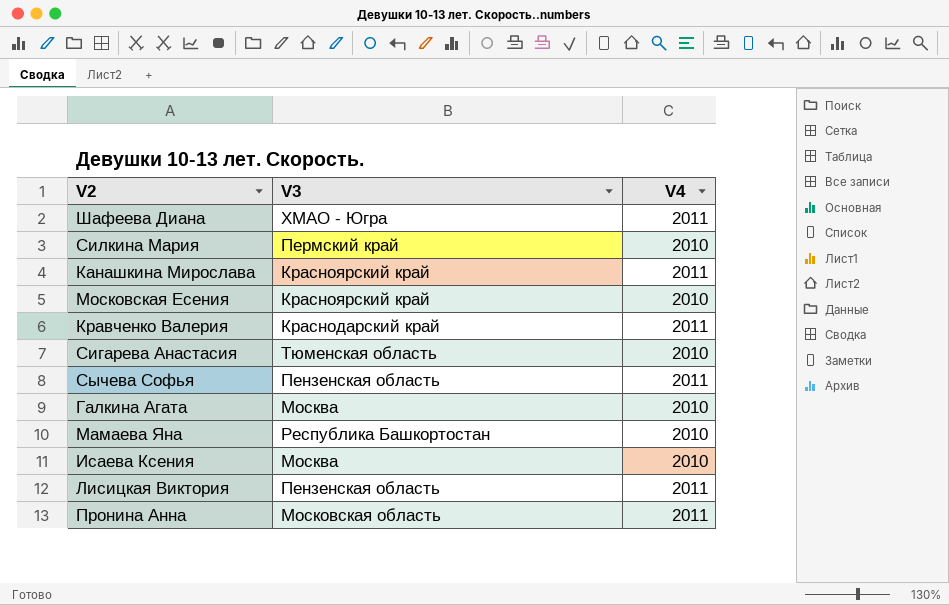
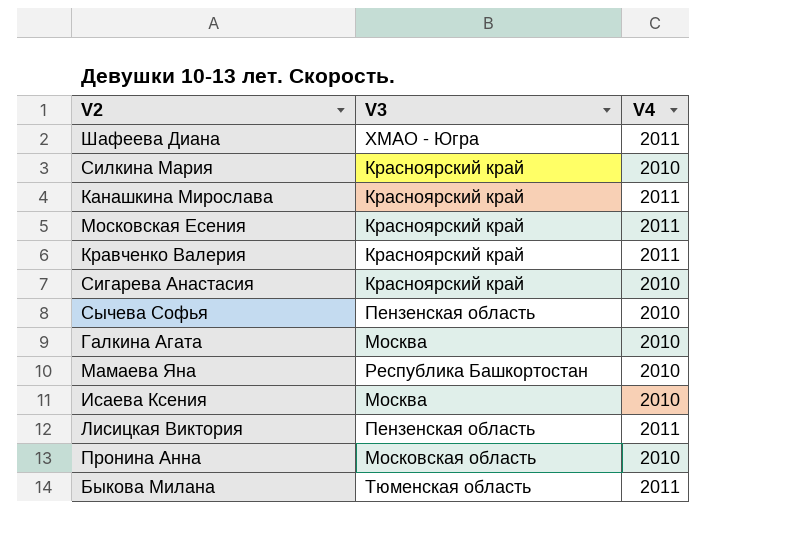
Силкина Мария | V3: Пермский край -> Красноярский край
Московская Есения | V4: 2010 -> 2011
Кравченко Валерия | V3: Краснодарский край -> Красноярский край
Сигарева Анастасия | V3: Тюменская область -> Красноярский край
Сычева Софья | V4: 2011 -> 2010
Пронина Анна | V4: 2011 -> 2010
row Быкова Милана: none -> Тюменская область | 2011

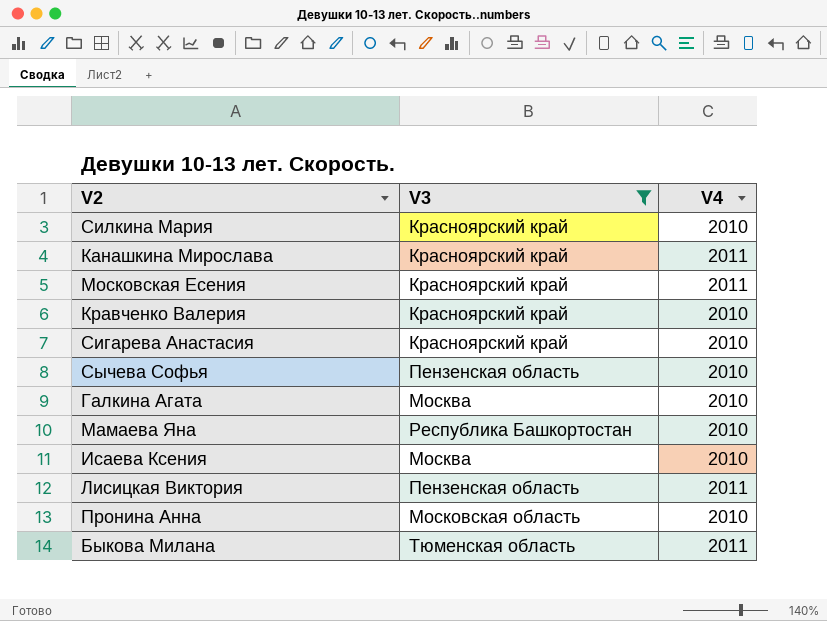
filter: none -> V3 != ХМАО - Югра
Кравченко Валерия | V4: 2011 -> 2010

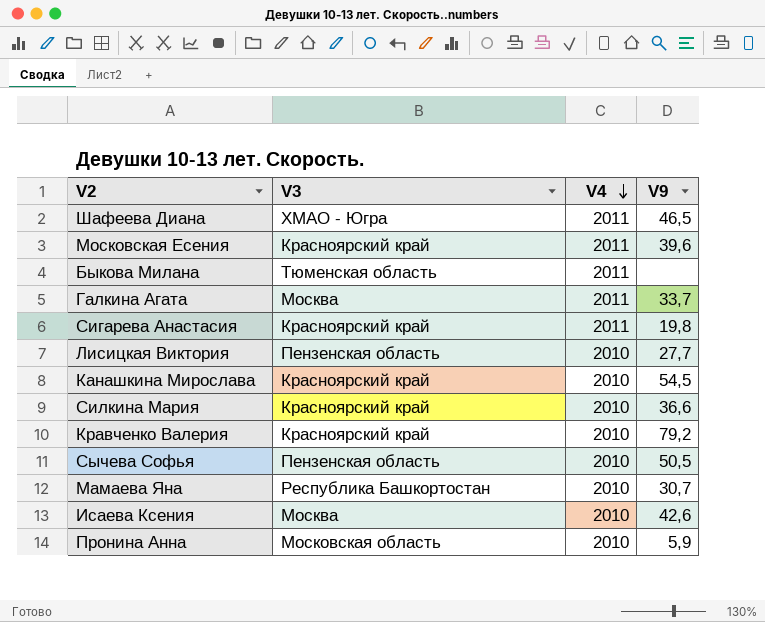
filter: V3 != ХМАО - Югра -> none
row order: none -> V4 descending
column V9 | position: none -> 4
Галкина Агата | V4: 2010 -> 2011
Сигарева Анастасия | V4: 2010 -> 2011
Лисицкая Виктория | V4: 2011 -> 2010
Канашкина Мирослава | V4: 2011 -> 2010

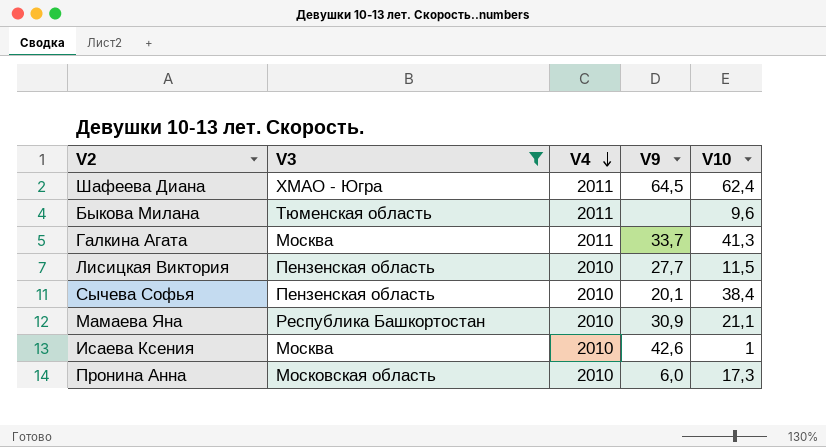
filter: none -> V3 != Красноярский край
column V10 | position: none -> 5
Шафеева Диана | V9: 46,5 -> 64,5
Сычева Софья | V9: 50,5 -> 20,1
Мамаева Яна | V9: 30,7 -> 30,9
Пронина Анна | V9: 5,9 -> 6,0

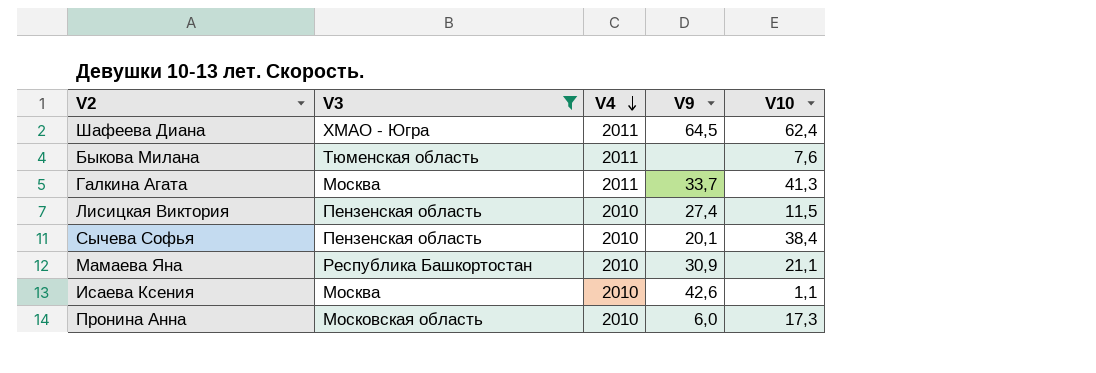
Быкова Милана | V10: 9,6 -> 7,6
Лисицкая Виктория | V9: 27,7 -> 27,4
Исаева Ксения | V10: 1 -> 1,1

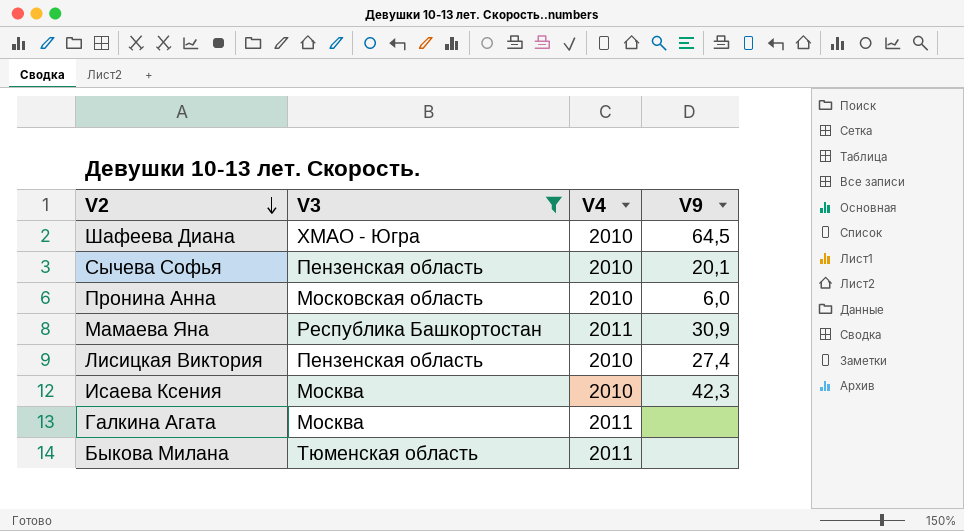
row order: V4 descending -> V2 descending
column V10 | position: 5 -> none
Шафеева Диана | V4: 2011 -> 2010
Мамаева Яна | V4: 2010 -> 2011
Исаева Ксения | V9: 42,6 -> 42,3
Галкина Агата | V9: 33,7 -> none

